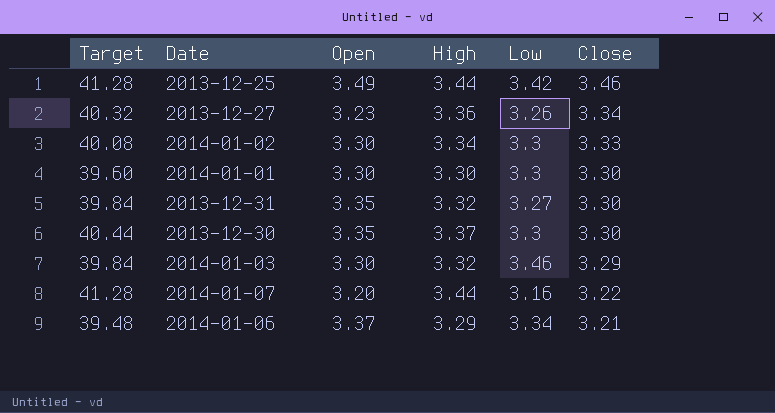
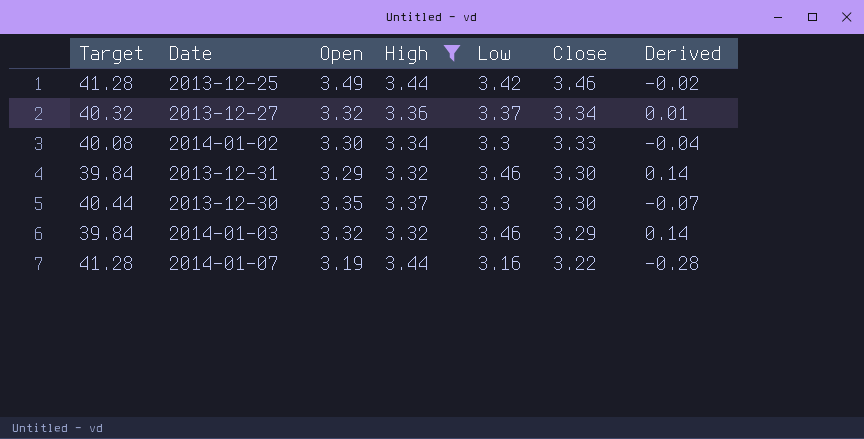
filter: none -> High >= 3.32
column Derived | formula: none -> [Low] - [High]
2013-12-27 | Open: 3.23 -> 3.32
2013-12-27 | Low: 3.26 -> 3.37
2013-12-31 | Open: 3.35 -> 3.29
2013-12-31 | Low: 3.27 -> 3.46
2014-01-03 | Open: 3.30 -> 3.32
2014-01-07 | Open: 3.20 -> 3.19

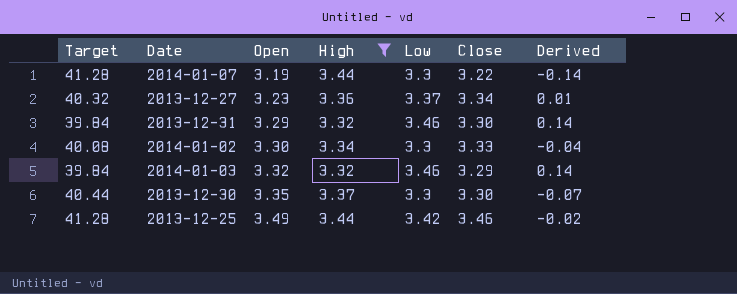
row order: Close descending -> Open ascending
2014-01-07 | Low: 3.16 -> 3.3
2014-01-07 | Derived: -0.28 -> -0.14
2013-12-27 | Open: 3.32 -> 3.23

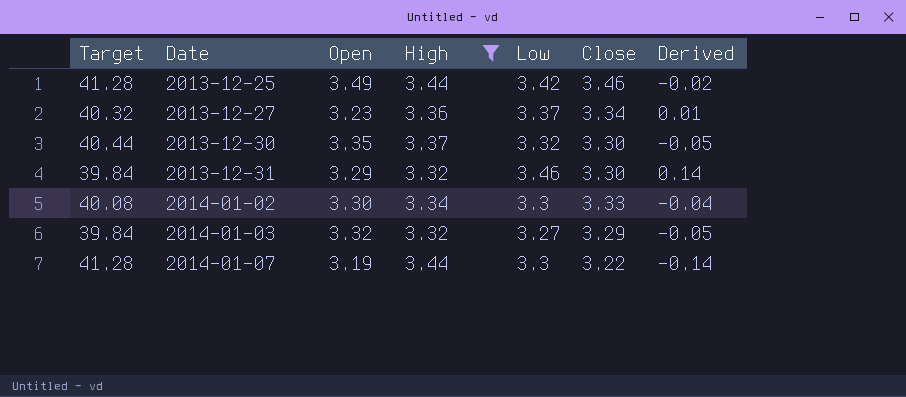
row order: Open ascending -> Date ascending
2013-12-30 | Low: 3.3 -> 3.32
2013-12-30 | Derived: -0.07 -> -0.05
2014-01-03 | Low: 3.46 -> 3.27
2014-01-03 | Derived: 0.14 -> -0.05

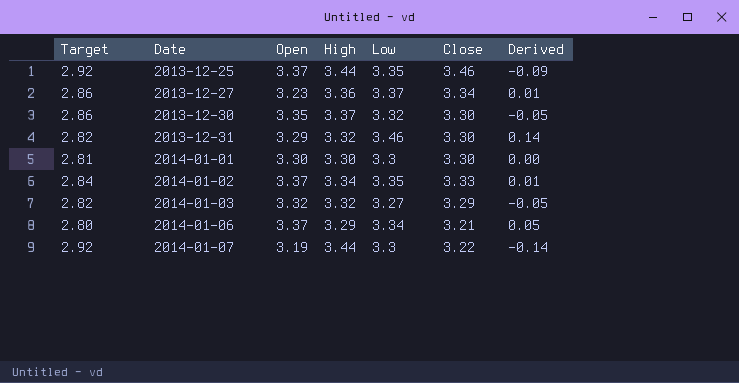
filter: High >= 3.32 -> none
column Target | formula: [High] * 12 -> [High] * 0.85
2013-12-25 | Open: 3.49 -> 3.37
2013-12-25 | Low: 3.42 -> 3.35
2013-12-25 | Derived: -0.02 -> -0.09
2014-01-02 | Open: 3.30 -> 3.37
2014-01-02 | Low: 3.3 -> 3.35
2014-01-02 | Derived: -0.04 -> 0.01

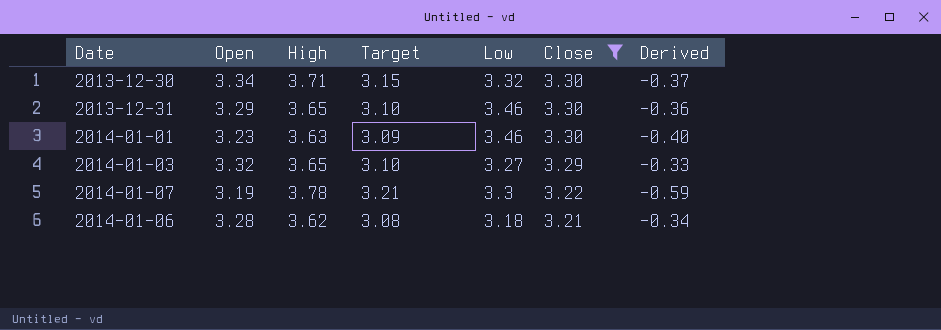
filter: none -> Close <= 3.30
row order: Date ascending -> Close descending
column Target | position: 1 -> 4
column Derived | formula: [Low] - [High] -> [Open] - [High]
2013-12-30 | Open: 3.35 -> 3.34
2013-12-30 | High: 3.37 -> 3.71
2013-12-30 | Target: 2.86 -> 3.15
2013-12-31 | High: 3.32 -> 3.65
2013-12-31 | Target: 2.82 -> 3.10
2014-01-01 | Open: 3.30 -> 3.23
2014-01-01 | High: 3.30 -> 3.63
2014-01-01 | Target: 2.81 -> 3.09
2014-01-01 | Low: 3.3 -> 3.46
2014-01-03 | High: 3.32 -> 3.65
2014-01-03 | Target: 2.82 -> 3.10
2014-01-07 | High: 3.44 -> 3.78
2014-01-07 | Target: 2.92 -> 3.21
2014-01-06 | Open: 3.37 -> 3.28
2014-01-06 | High: 3.29 -> 3.62
2014-01-06 | Target: 2.80 -> 3.08
2014-01-06 | Low: 3.34 -> 3.18

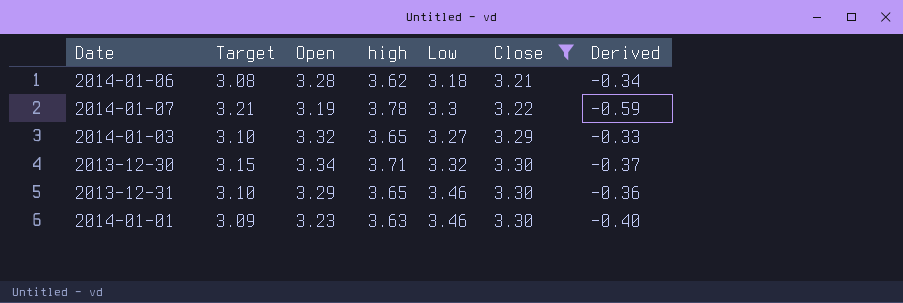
row order: Close descending -> Close ascending
column Target | position: 4 -> 2
column name: High -> high

